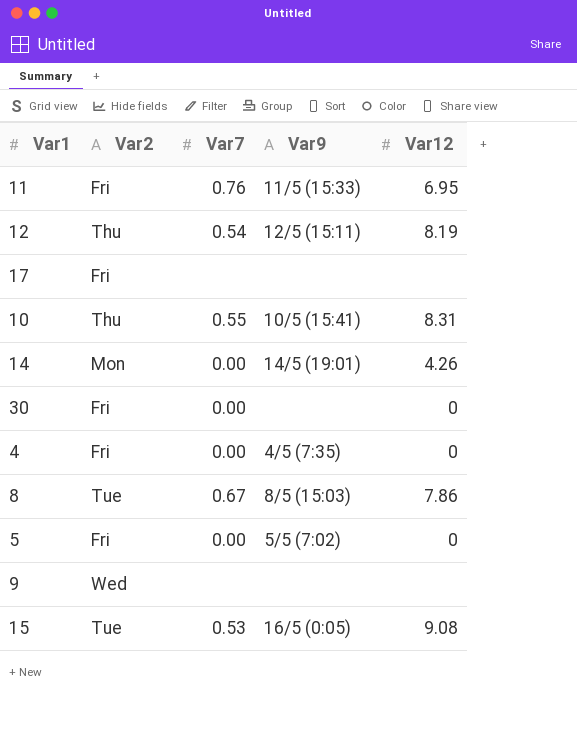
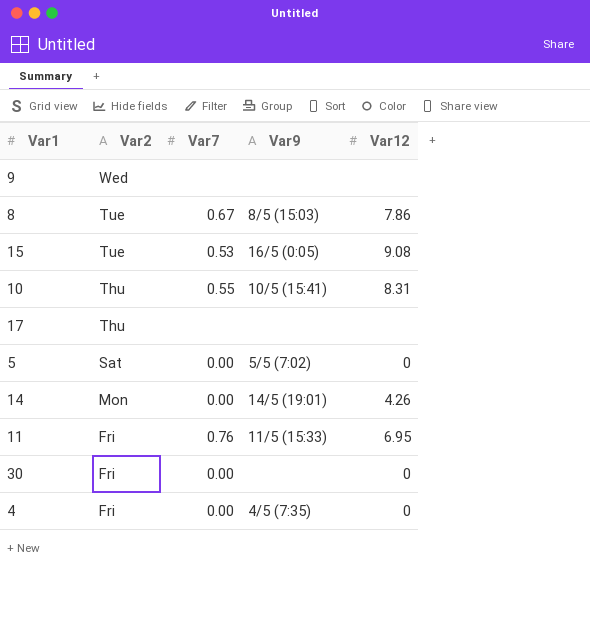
row order: none -> Var2 descending
row 12: Thu | 0.54 | 12/5 (15:11) | 8.19 -> none
17 | Var2: Fri -> Thu
5 | Var2: Fri -> Sat

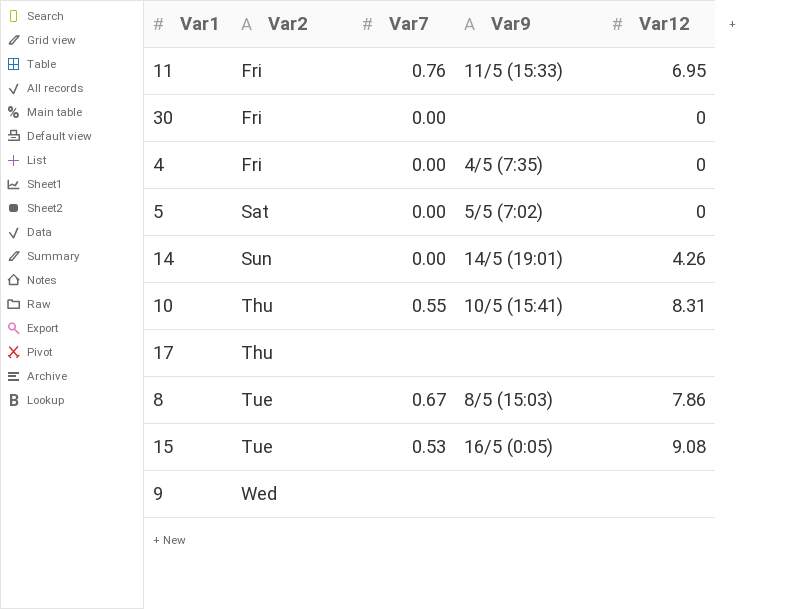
row order: Var2 descending -> Var2 ascending
14 | Var2: Mon -> Sun

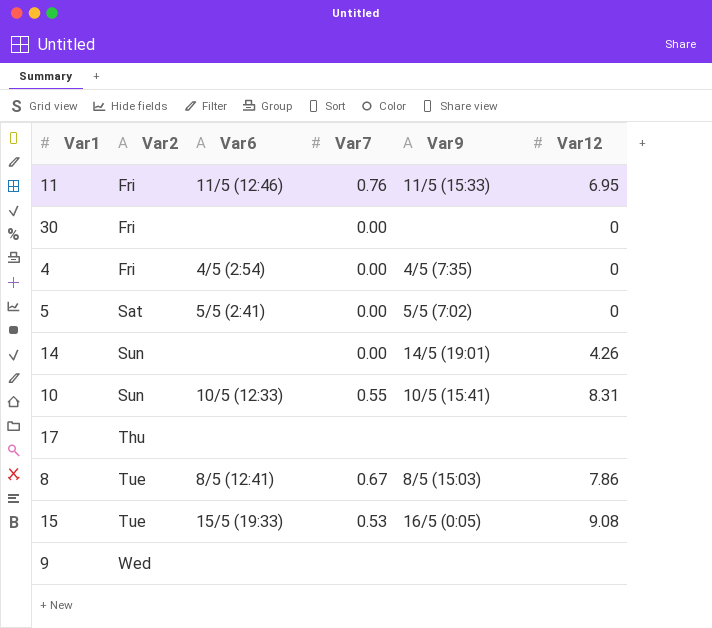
column Var6 | position: none -> 3
10 | Var2: Thu -> Sun

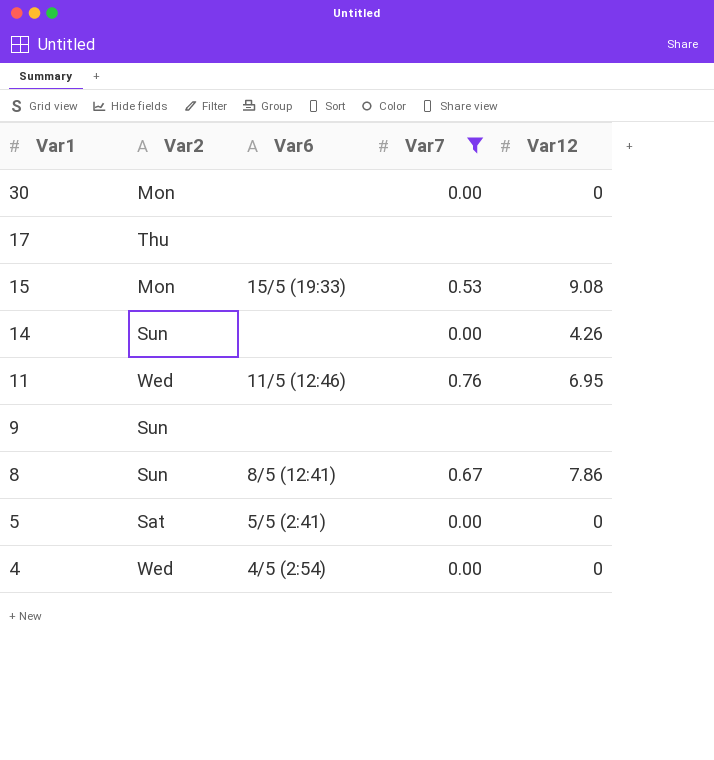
filter: none -> Var7 != 0.55
row order: Var2 ascending -> Var1 descending
column Var9 | position: 5 -> none
30 | Var2: Fri -> Mon
15 | Var2: Tue -> Mon
11 | Var2: Fri -> Wed
9 | Var2: Wed -> Sun
8 | Var2: Tue -> Sun
4 | Var2: Fri -> Wed

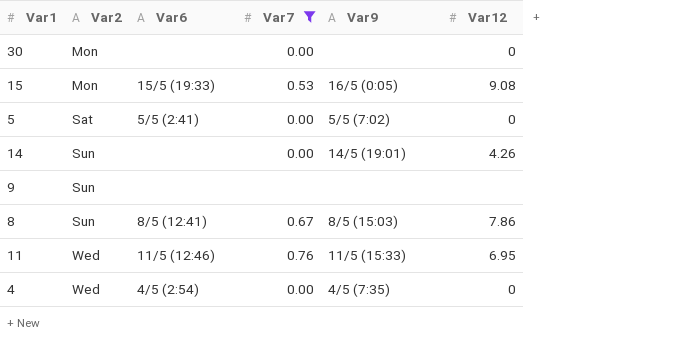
row order: Var1 descending -> Var2 ascending
column Var9 | position: none -> 5
row 17: Thu | none | none | none -> none

